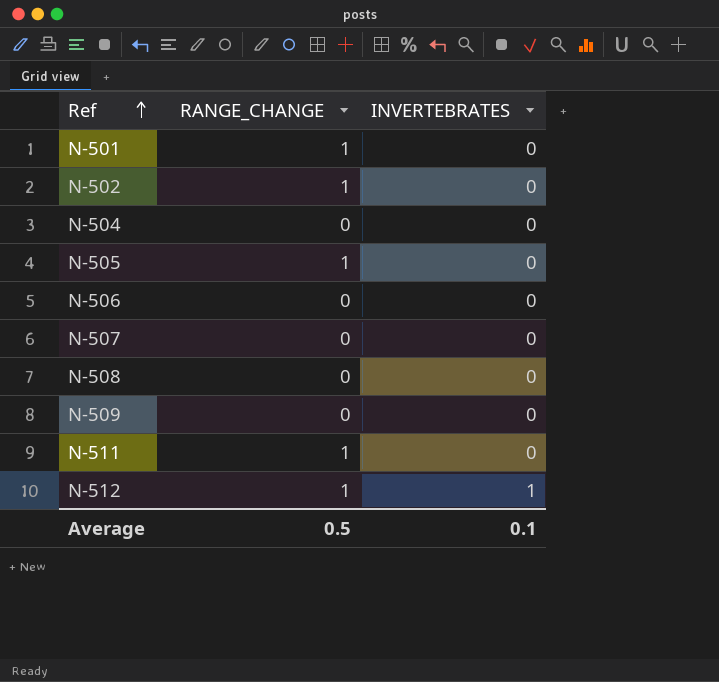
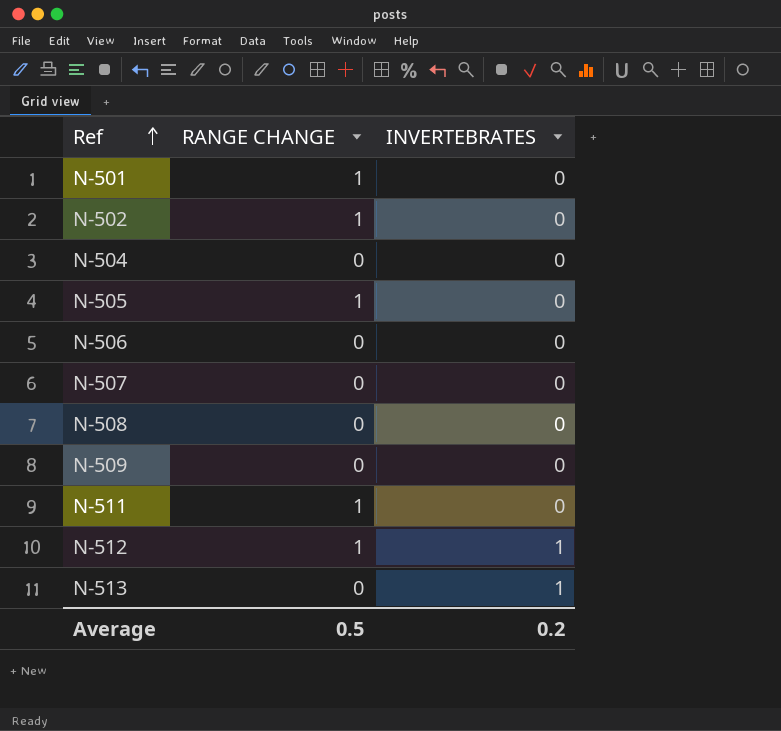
column name: RANGE_CHANGE -> RANGE CHANGE
row N-513: none -> 0 | 1
Average | INVERTEBRATES: 0.1 -> 0.2

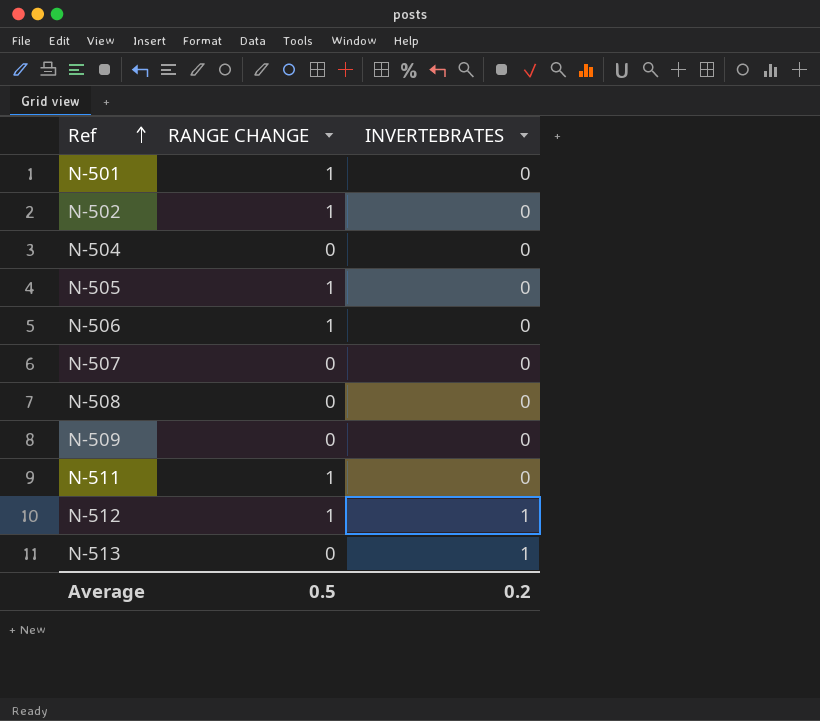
N-506 | RANGE CHANGE: 0 -> 1

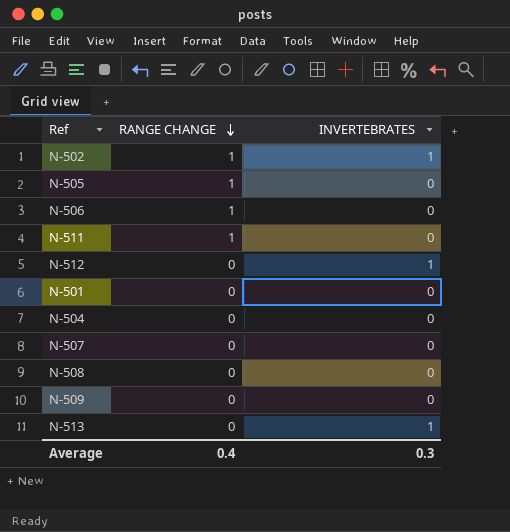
row order: Ref ascending -> RANGE CHANGE descending
N-502 | INVERTEBRATES: 0 -> 1
N-512 | RANGE CHANGE: 1 -> 0
N-501 | RANGE CHANGE: 1 -> 0
Average | RANGE CHANGE: 0.5 -> 0.4
Average | INVERTEBRATES: 0.2 -> 0.3

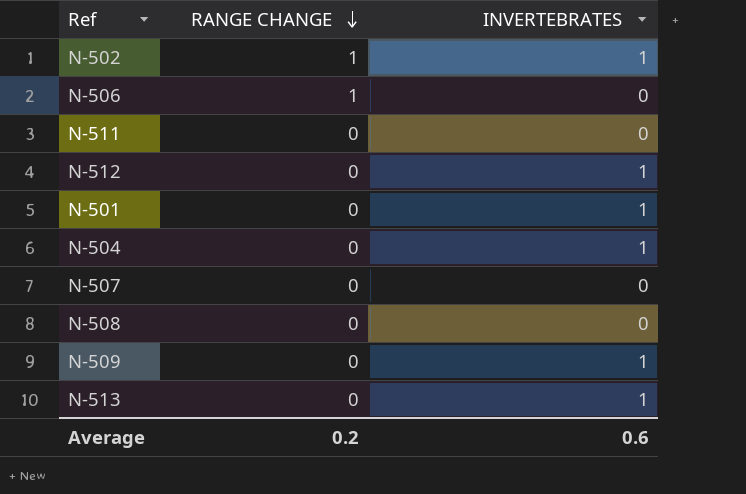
row N-505: 1 | 0 -> none
N-511 | RANGE CHANGE: 1 -> 0
N-501 | INVERTEBRATES: 0 -> 1
N-504 | INVERTEBRATES: 0 -> 1
N-509 | INVERTEBRATES: 0 -> 1
Average | RANGE CHANGE: 0.4 -> 0.2
Average | INVERTEBRATES: 0.3 -> 0.6

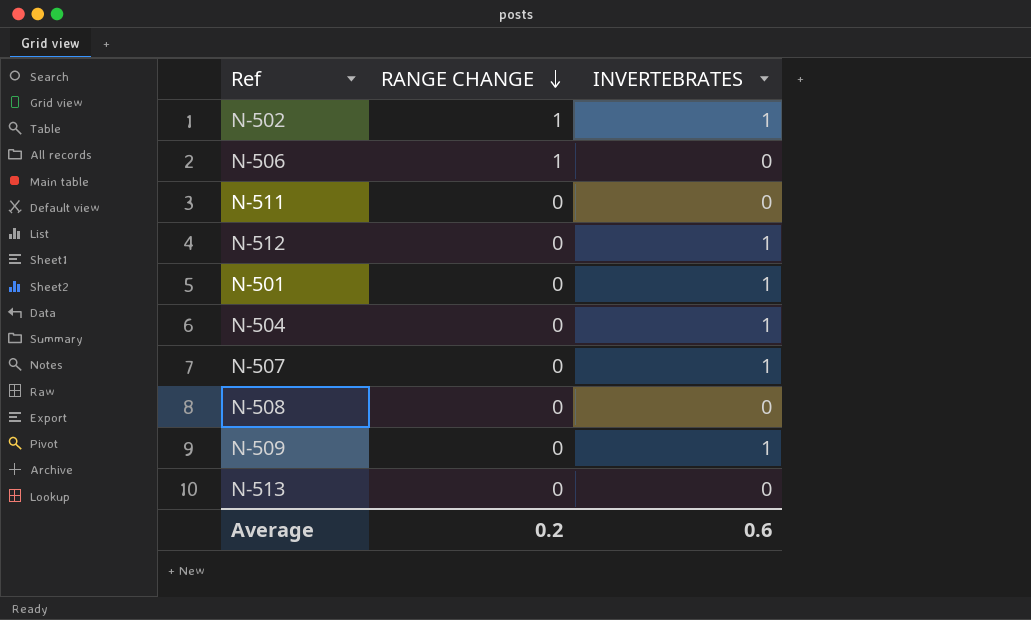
N-507 | INVERTEBRATES: 0 -> 1
N-513 | INVERTEBRATES: 1 -> 0

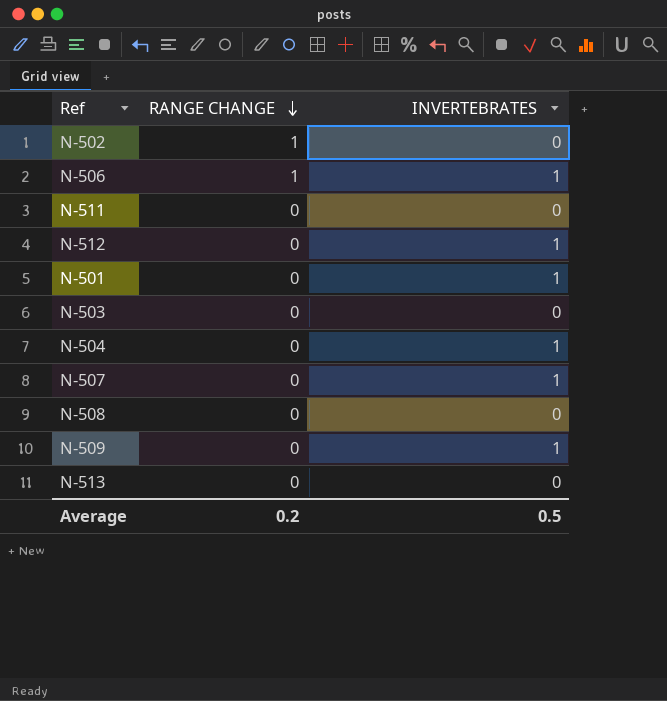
N-502 | INVERTEBRATES: 1 -> 0
N-506 | INVERTEBRATES: 0 -> 1
row N-503: none -> 0 | 0
Average | INVERTEBRATES: 0.6 -> 0.5

